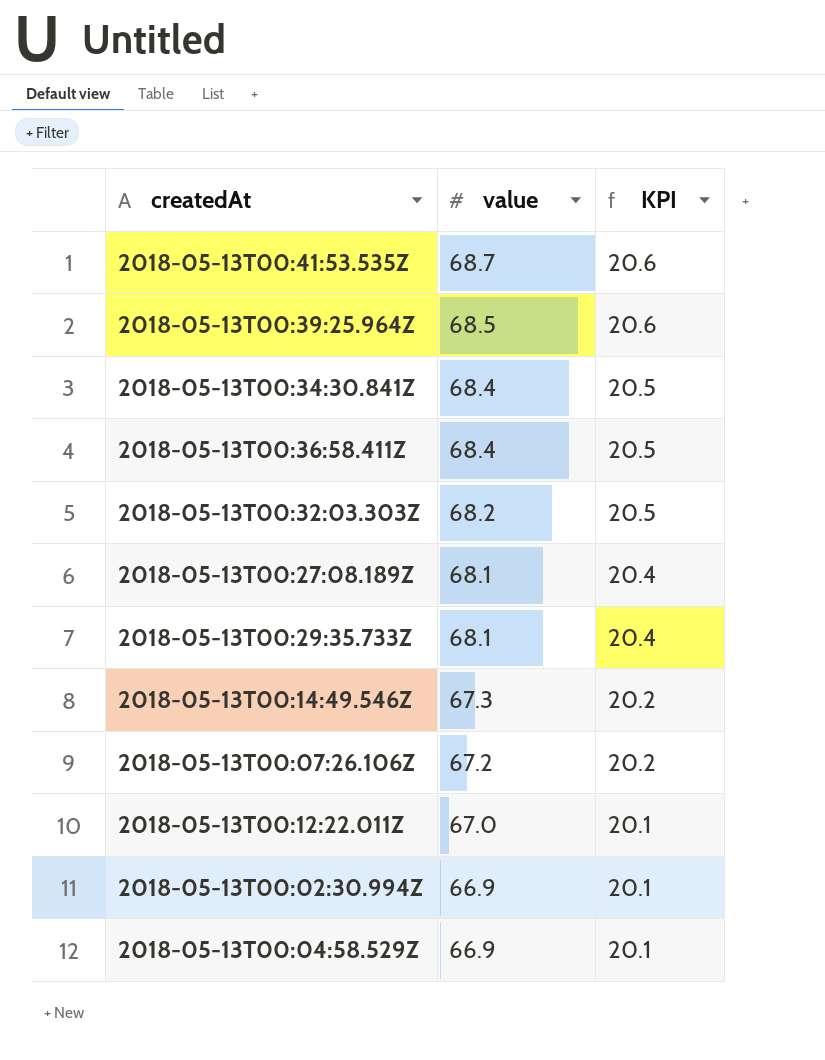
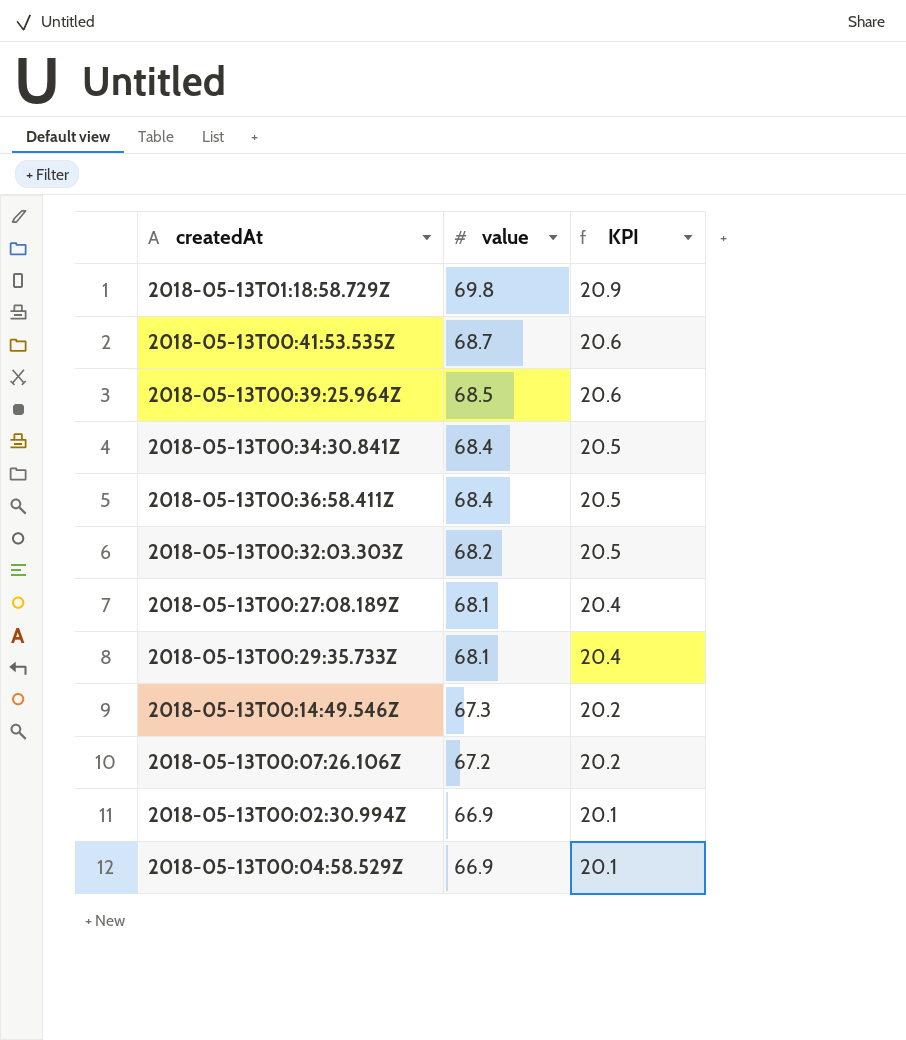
row 2018-05-13T00:12:22.011Z: 67.0 | 20.1 -> none
row 2018-05-13T01:18:58.729Z: none -> 69.8 | 20.9

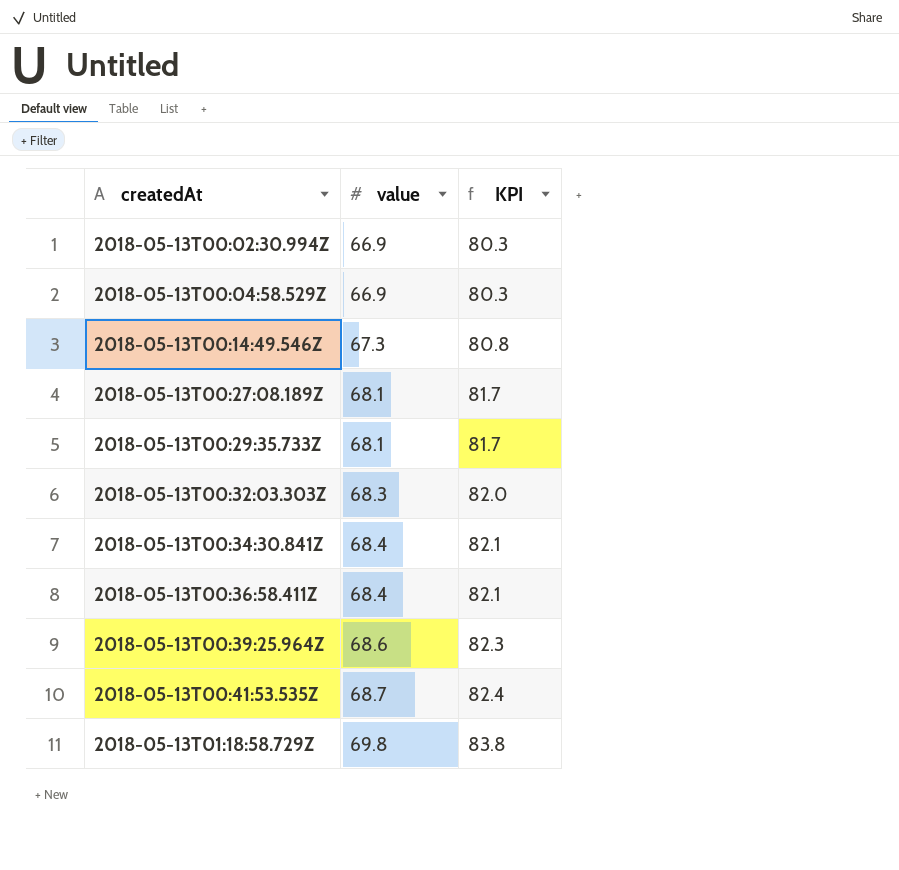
row order: value descending -> createdAt ascending
column KPI | formula: [value] * 0.3 -> [value] * 1.2
row 2018-05-13T00:07:26.106Z: 67.2 | 20.2 -> none
2018-05-13T00:32:03.303Z | value: 68.2 -> 68.3
2018-05-13T00:39:25.964Z | value: 68.5 -> 68.6

